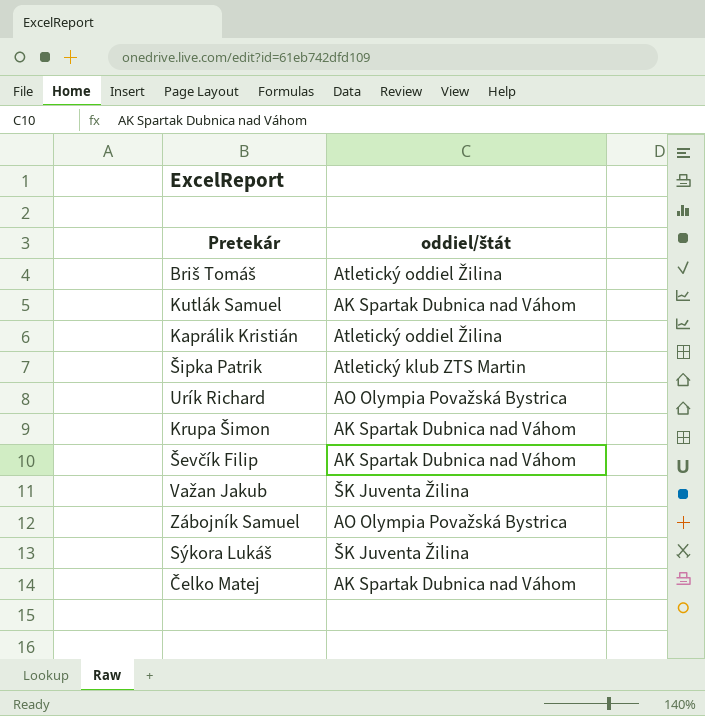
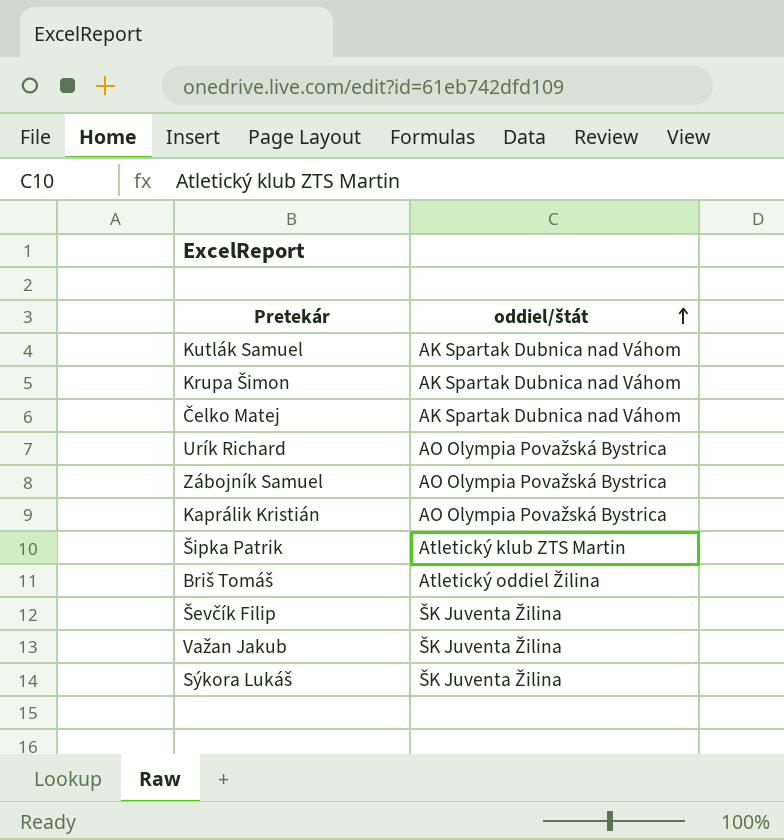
row order: none -> oddiel/štát ascending
Kaprálik Kristián | oddiel/štát: Atletický oddiel Žilina -> AO Olympia Považská Bystrica
Ševčík Filip | oddiel/štát: AK Spartak Dubnica nad Váhom -> ŠK Juventa Žilina

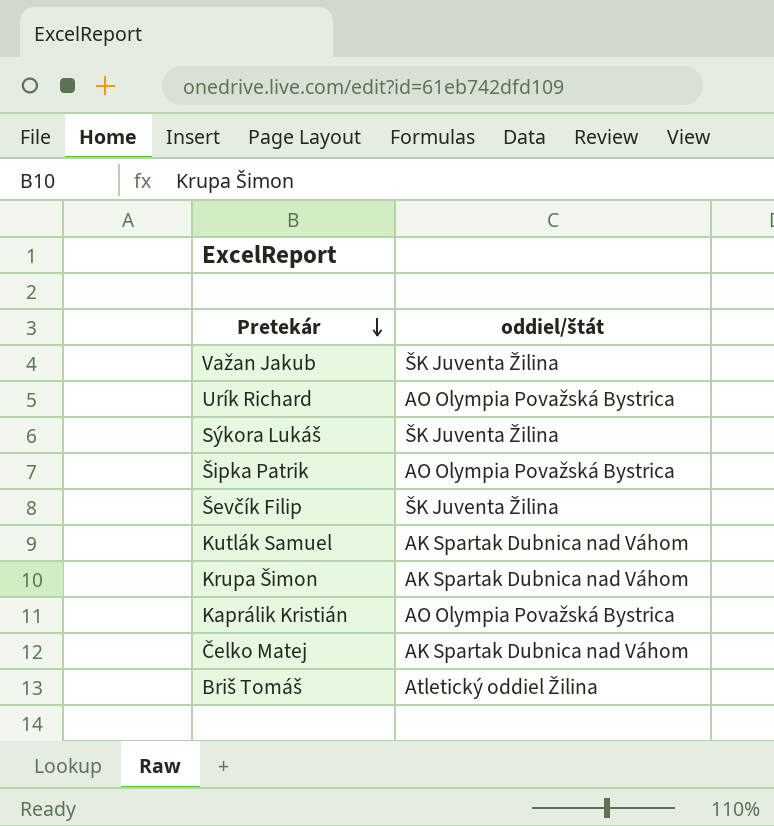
row order: oddiel/štát ascending -> Pretekár descending
row Zábojník Samuel: AO Olympia Považská Bystrica -> none
Šipka Patrik | oddiel/štát: Atletický klub ZTS Martin -> AO Olympia Považská Bystrica

